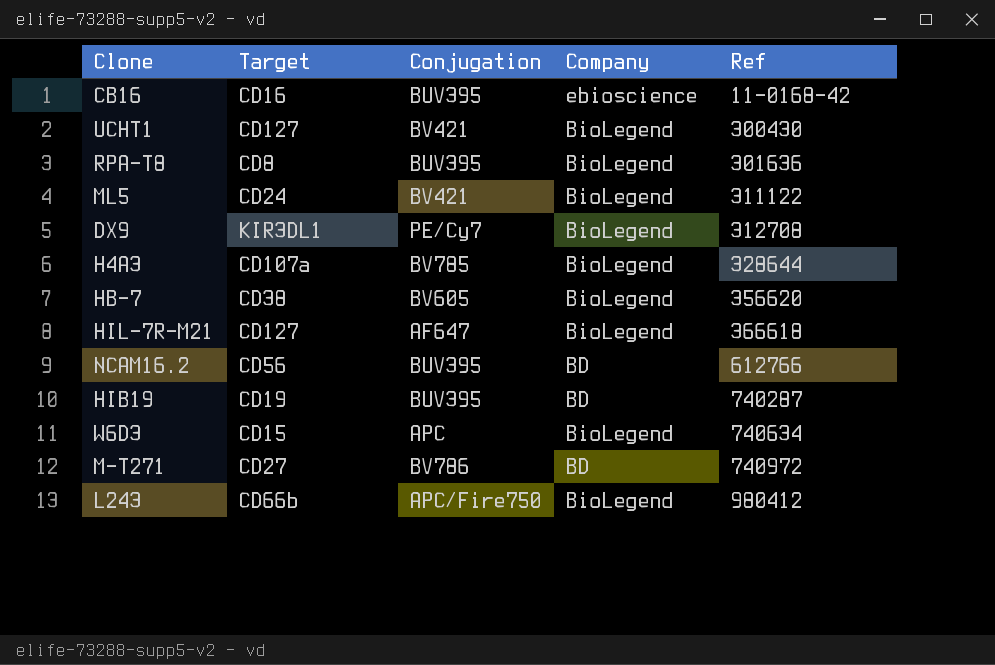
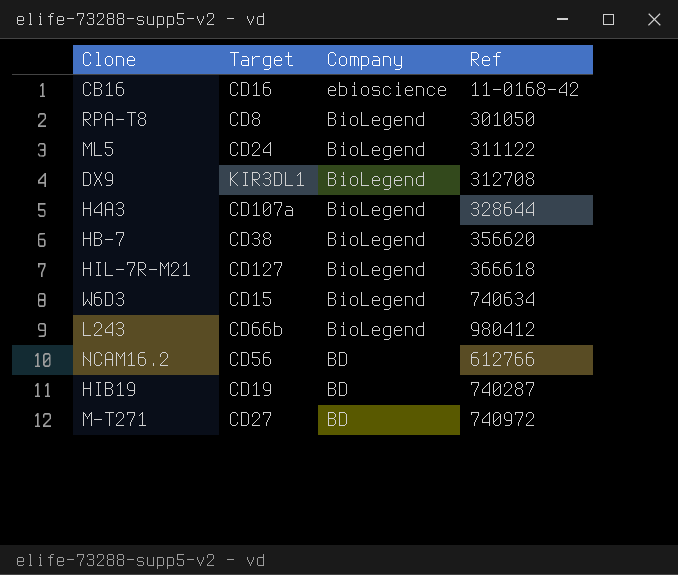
row order: Ref ascending -> Company descending
column Conjugation | position: 3 -> none
row UCHT1: CD127 | BV421 | BioLegend | 300430 -> none
RPA-T8 | Ref: 301636 -> 301050

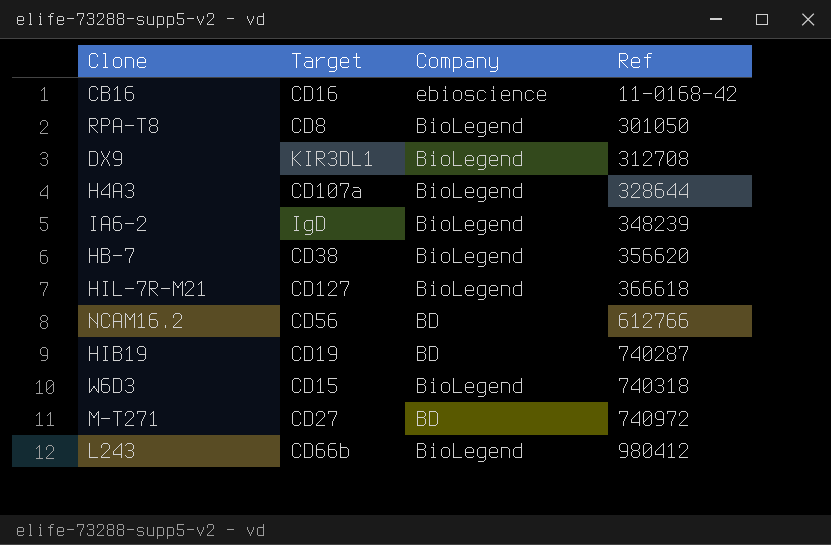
row order: Company descending -> Ref ascending
row ML5: CD24 | BioLegend | 311122 -> none
row IA6-2: none -> IgD | BioLegend | 348239
W6D3 | Ref: 740634 -> 740318

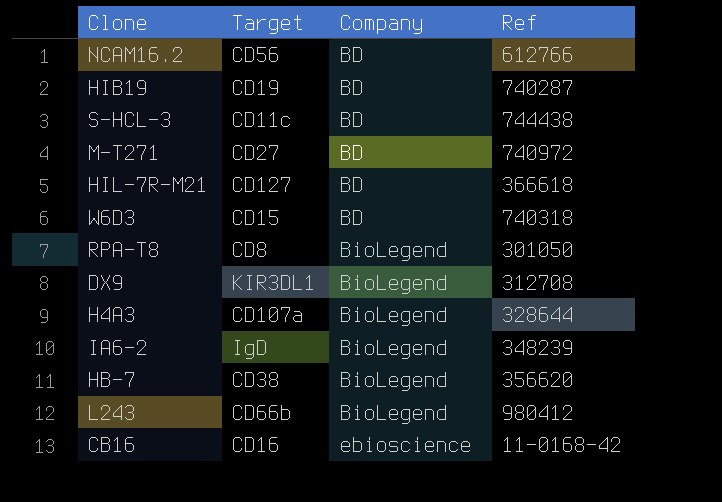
row order: Ref ascending -> Company ascending
row S-HCL-3: none -> CD11c | BD | 744438
HIL-7R-M21 | Company: BioLegend -> BD
W6D3 | Company: BioLegend -> BD

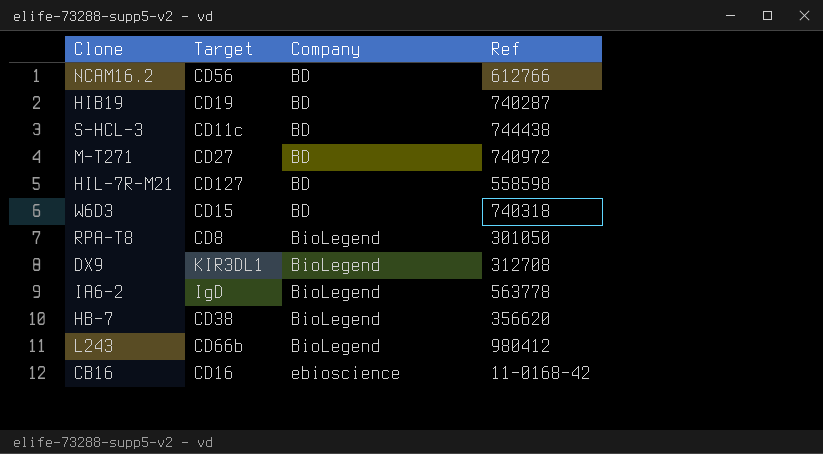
row H4A3: CD107a | BioLegend | 328644 -> none
HIL-7R-M21 | Ref: 366618 -> 558598
IA6-2 | Ref: 348239 -> 563778

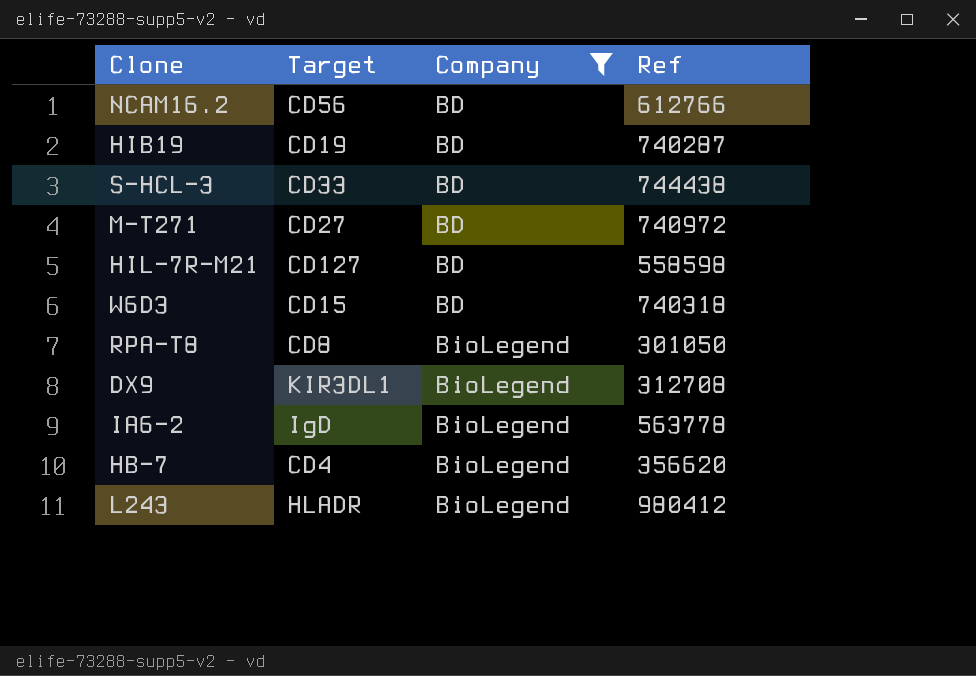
filter: none -> Company != ebioscience
S-HCL-3 | Target: CD11c -> CD33
HB-7 | Target: CD38 -> CD4
L243 | Target: CD66b -> HLADR

